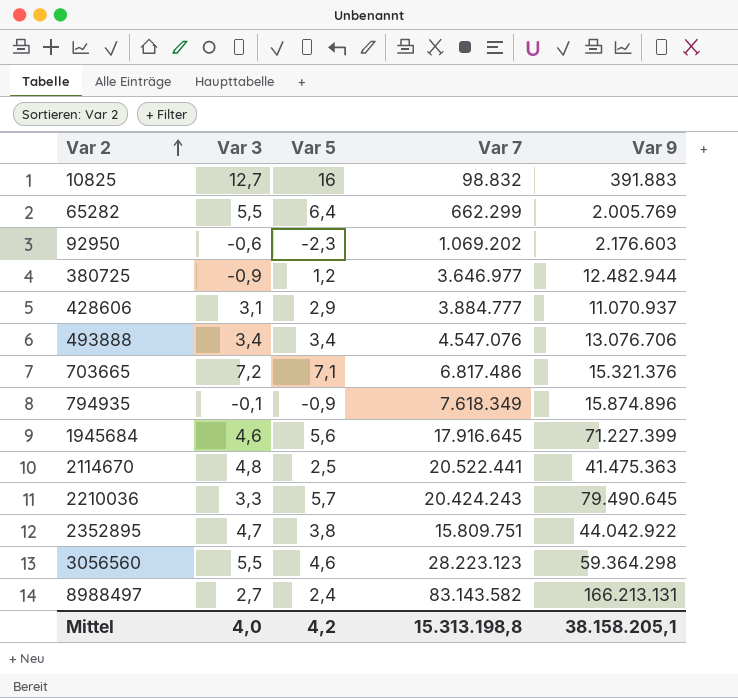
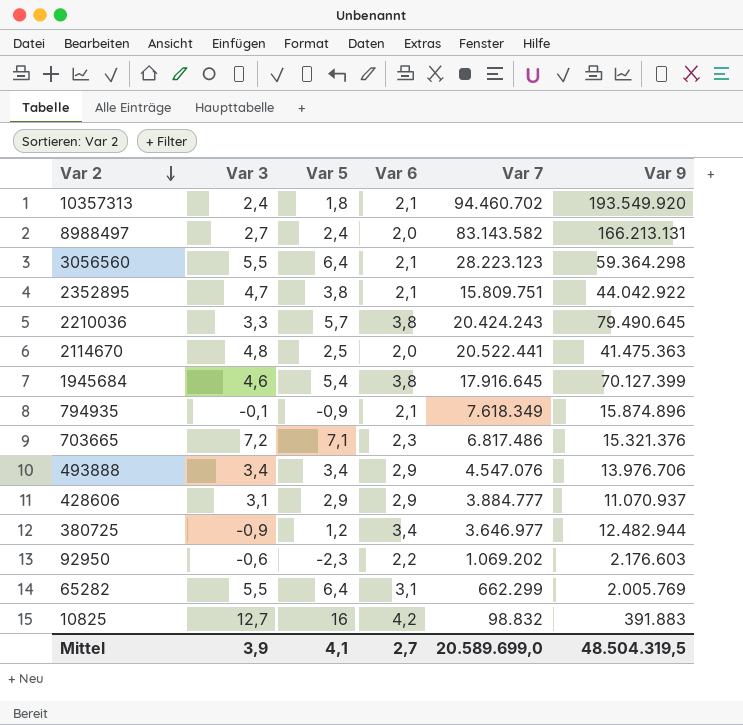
row order: Var 2 ascending -> Var 2 descending
column Var 6 | position: none -> 4
row 10357313: none -> 2,4 | 1,8 | 2,1 | 94.460.702 | 193.549.920
3056560 | Var 5: 4,6 -> 6,4
1945684 | Var 5: 5,6 -> 5,4
1945684 | Var 9: 71.227.399 -> 70.127.399
493888 | Var 9: 13.076.706 -> 13.976.706
Mittel | Var 3: 4,0 -> 3,9
Mittel | Var 5: 4,2 -> 4,1
Mittel | Var 7: 15.313.198,8 -> 20.589.699,0
Mittel | Var 9: 38.158.205,1 -> 48.504.319,5

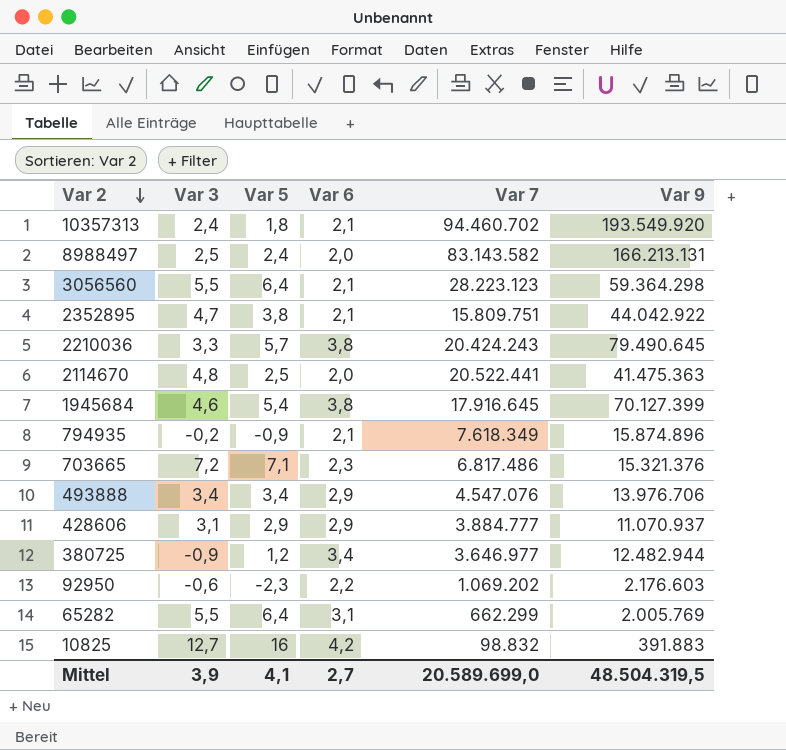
8988497 | Var 3: 2,7 -> 2,5
794935 | Var 3: -0,1 -> -0,2

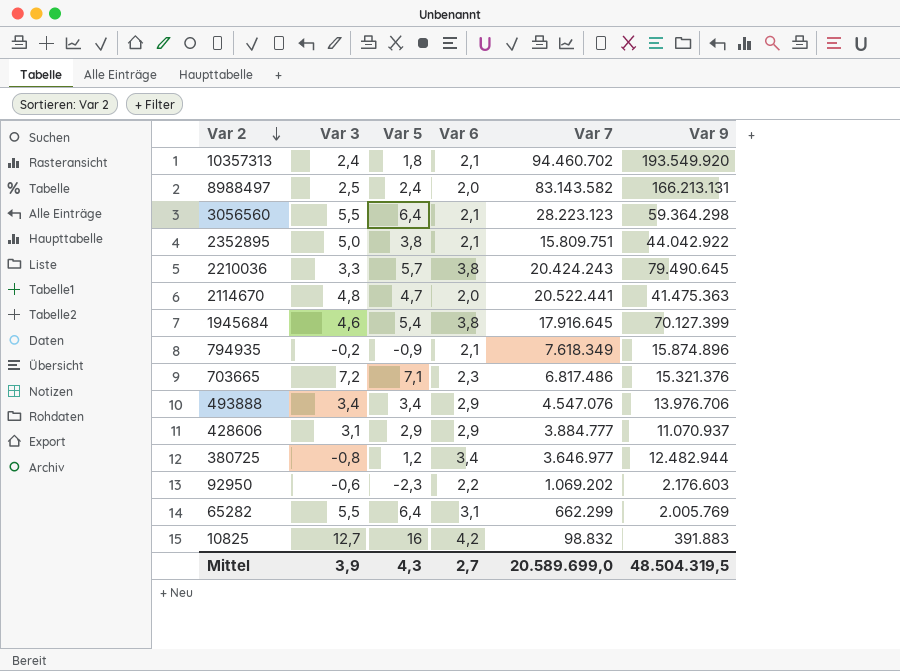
2352895 | Var 3: 4,7 -> 5,0
2114670 | Var 5: 2,5 -> 4,7
380725 | Var 3: -0,9 -> -0,8
Mittel | Var 5: 4,1 -> 4,3

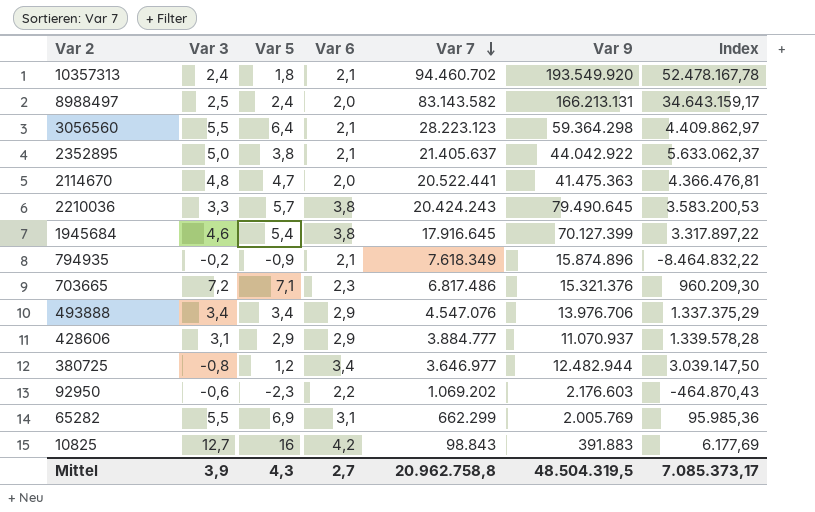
row order: Var 2 descending -> Var 7 descending
column Index | formula: none -> [Var 7] / [Var 5]
2352895 | Var 7: 15.809.751 -> 21.405.637
65282 | Var 5: 6,4 -> 6,9
10825 | Var 7: 98.832 -> 98.843
Mittel | Var 7: 20.589.699,0 -> 20.962.758,8

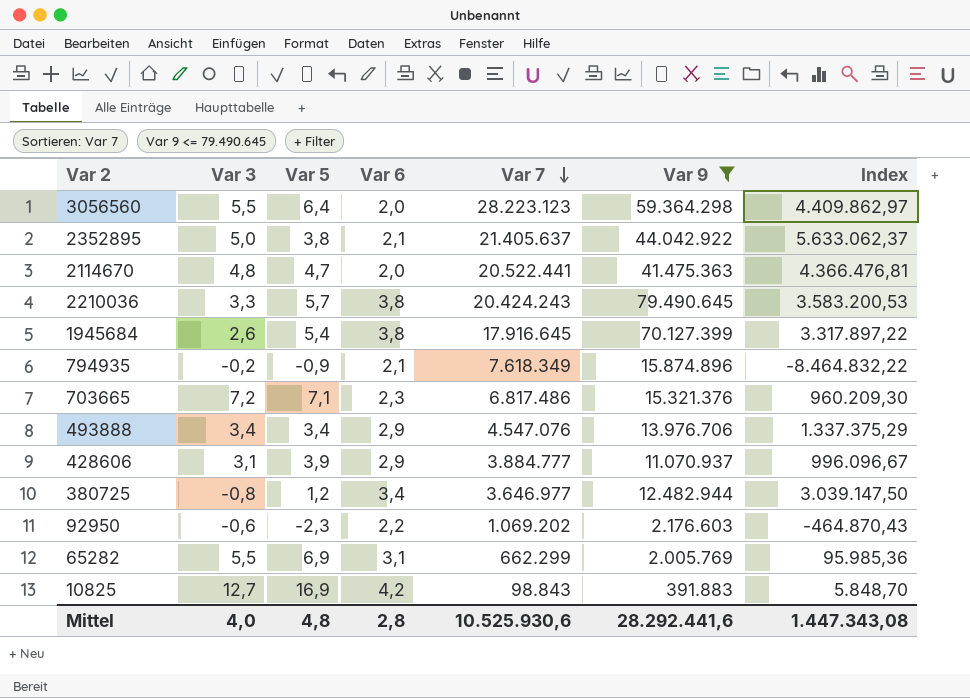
filter: none -> Var 9 <= 79.490.645
3056560 | Var 6: 2,1 -> 2,0
1945684 | Var 3: 4,6 -> 2,6
428606 | Var 5: 2,9 -> 3,9
428606 | Index: 1.339.578,28 -> 996.096,67
10825 | Var 5: 16 -> 16,9
10825 | Index: 6.177,69 -> 5.848,70
Mittel | Var 3: 3,9 -> 4,0
Mittel | Var 5: 4,3 -> 4,8
Mittel | Var 6: 2,7 -> 2,8
Mittel | Var 7: 20.962.758,8 -> 10.525.930,6
Mittel | Var 9: 48.504.319,5 -> 28.292.441,6
Mittel | Index: 7.085.373,17 -> 1.447.343,08

